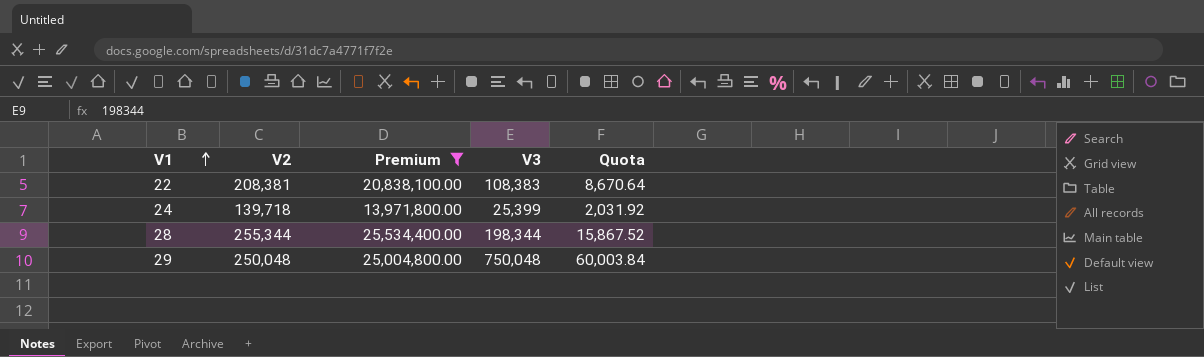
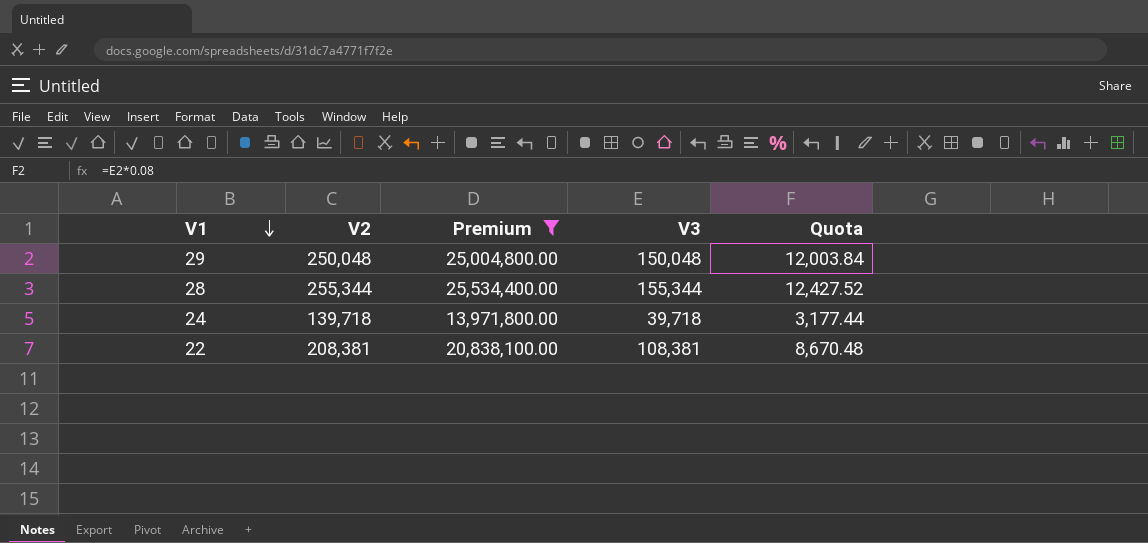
row order: V1 ascending -> V1 descending
29 | V3: 750,048 -> 150,048
29 | Quota: 60,003.84 -> 12,003.84
28 | V3: 198,344 -> 155,344
28 | Quota: 15,867.52 -> 12,427.52
24 | V3: 25,399 -> 39,718
24 | Quota: 2,031.92 -> 3,177.44
22 | V3: 108,383 -> 108,381
22 | Quota: 8,670.64 -> 8,670.48

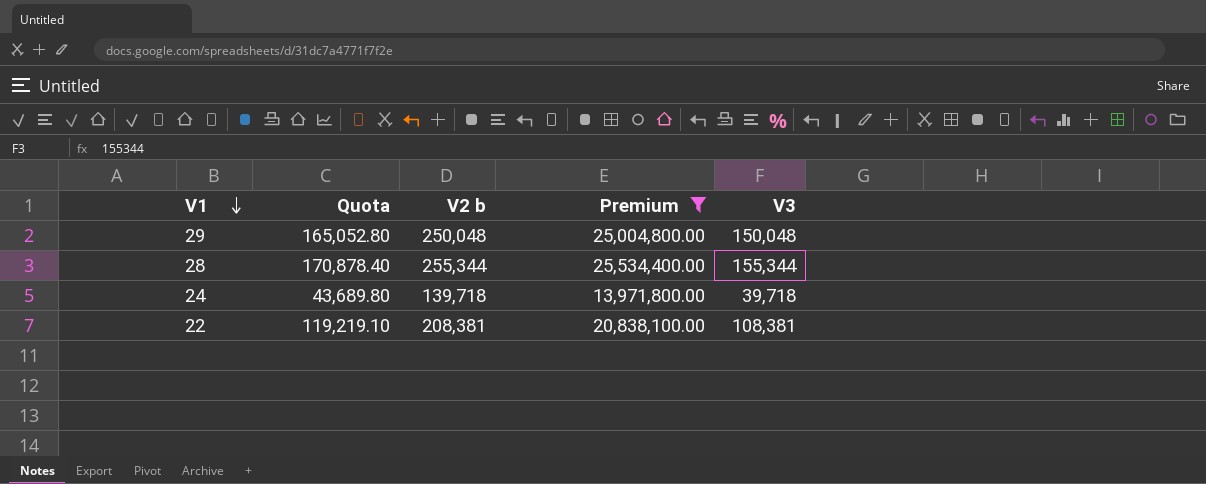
column Quota | formula: [V3] * 0.08 -> [V3] * 1.1
column Quota | position: 5 -> 2
column name: V2 -> V2 b

